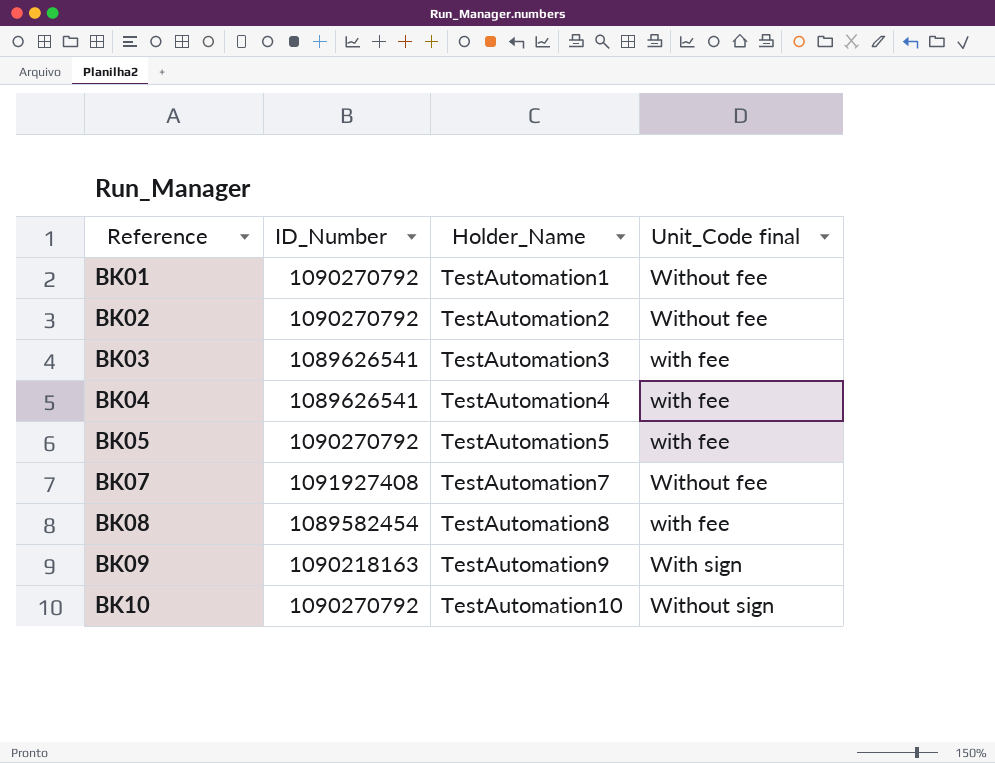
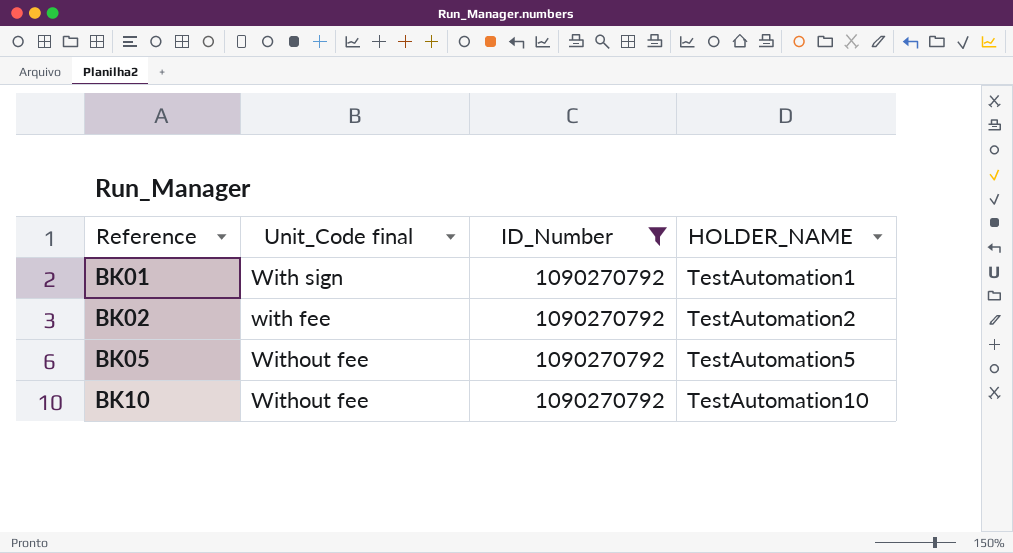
filter: none -> ID_Number = 1090270792
column Unit_Code final | position: 4 -> 2
column name: Holder_Name -> HOLDER_NAME
BK01 | Unit_Code final: Without fee -> With sign
BK02 | Unit_Code final: Without fee -> with fee
BK05 | Unit_Code final: with fee -> Without fee
BK10 | Unit_Code final: Without sign -> Without fee

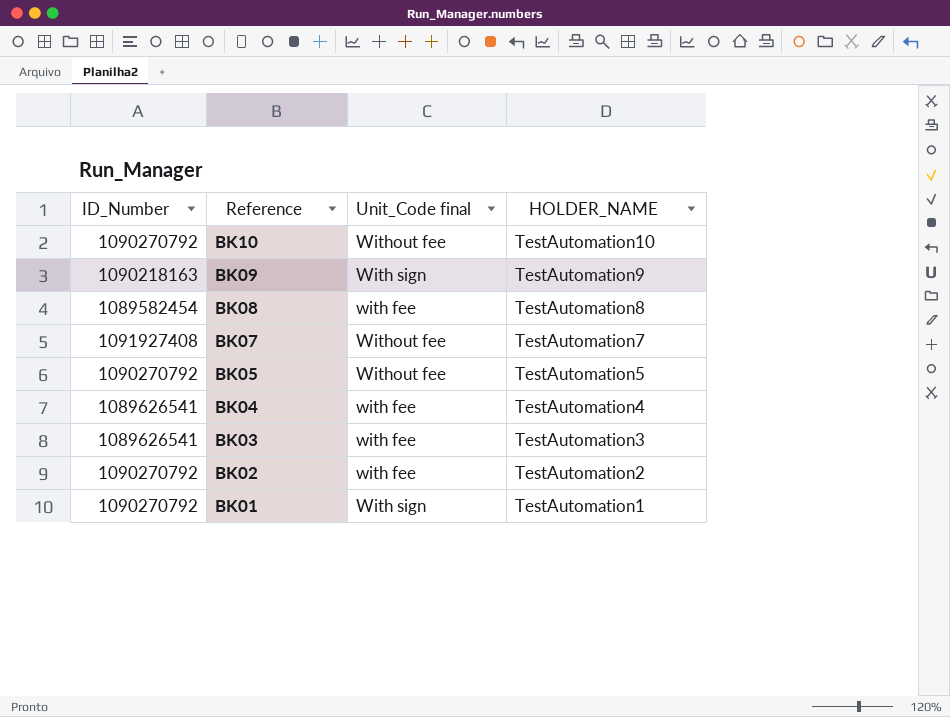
filter: ID_Number = 1090270792 -> none
row order: Reference ascending -> Reference descending
column ID_Number | position: 3 -> 1

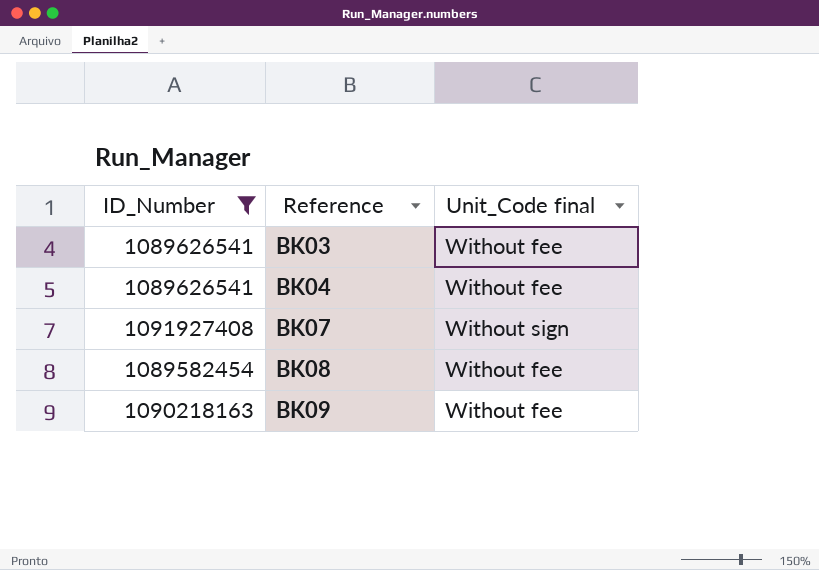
filter: none -> ID_Number != 1090270792
row order: Reference descending -> Reference ascending
column HOLDER_NAME | position: 4 -> none
BK03 | Unit_Code final: with fee -> Without fee
BK04 | Unit_Code final: with fee -> Without fee
BK07 | Unit_Code final: Without fee -> Without sign
BK08 | Unit_Code final: with fee -> Without fee
BK09 | Unit_Code final: With sign -> Without fee

